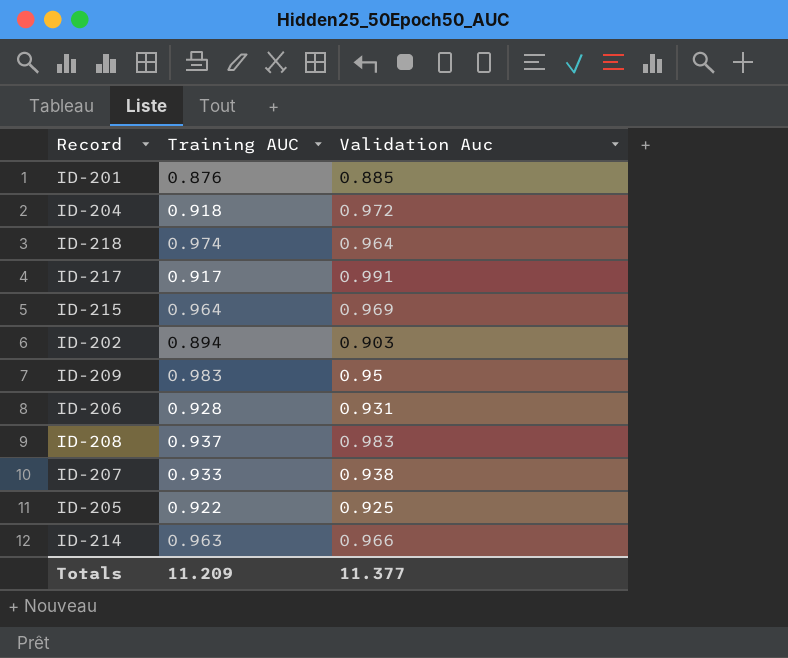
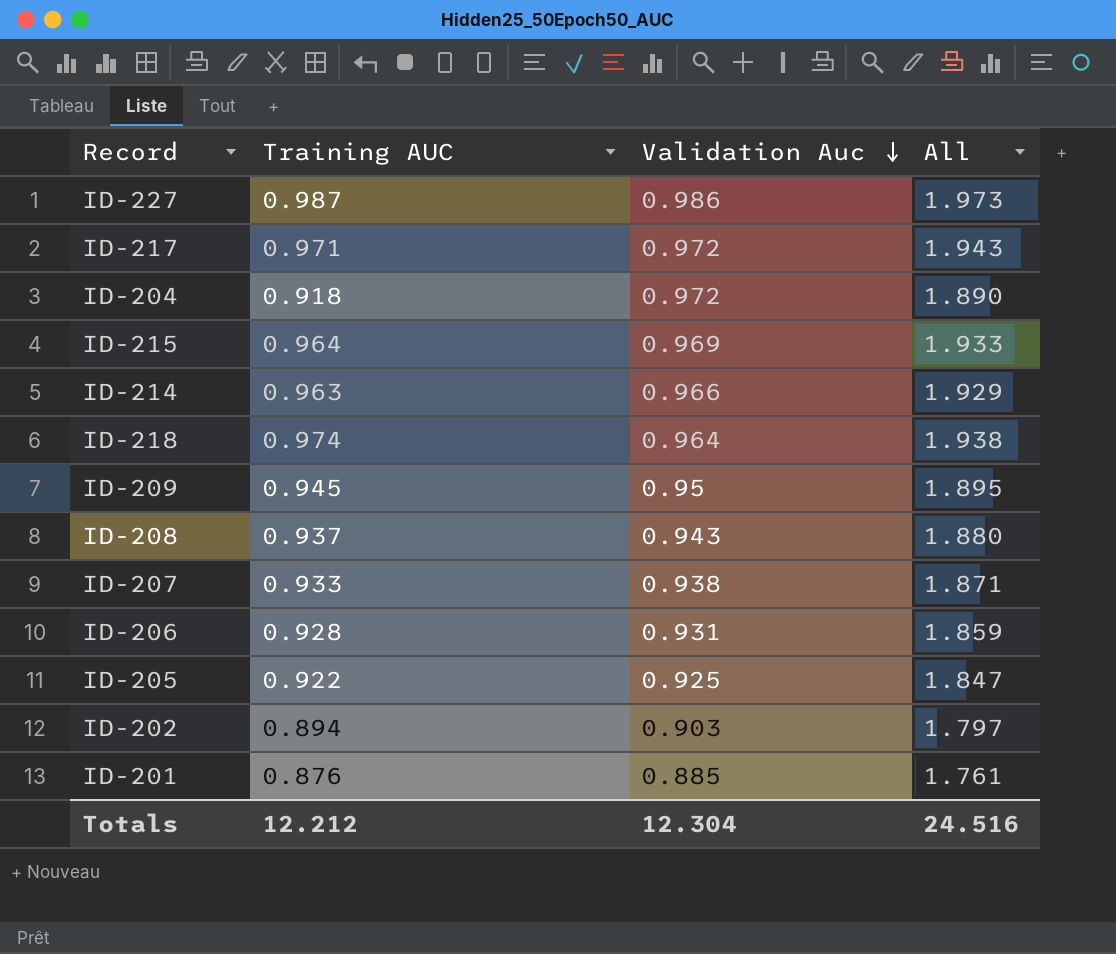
row order: none -> Validation Auc descending
column All | formula: none -> [Training AUC] + [Validation Auc]
row ID-227: none -> 0.987 | 0.986 | 1.973
ID-217 | Training AUC: 0.917 -> 0.971
ID-217 | Validation Auc: 0.991 -> 0.972
ID-209 | Training AUC: 0.983 -> 0.945
ID-208 | Validation Auc: 0.983 -> 0.943
Totals | Training AUC: 11.209 -> 12.212
Totals | Validation Auc: 11.377 -> 12.304

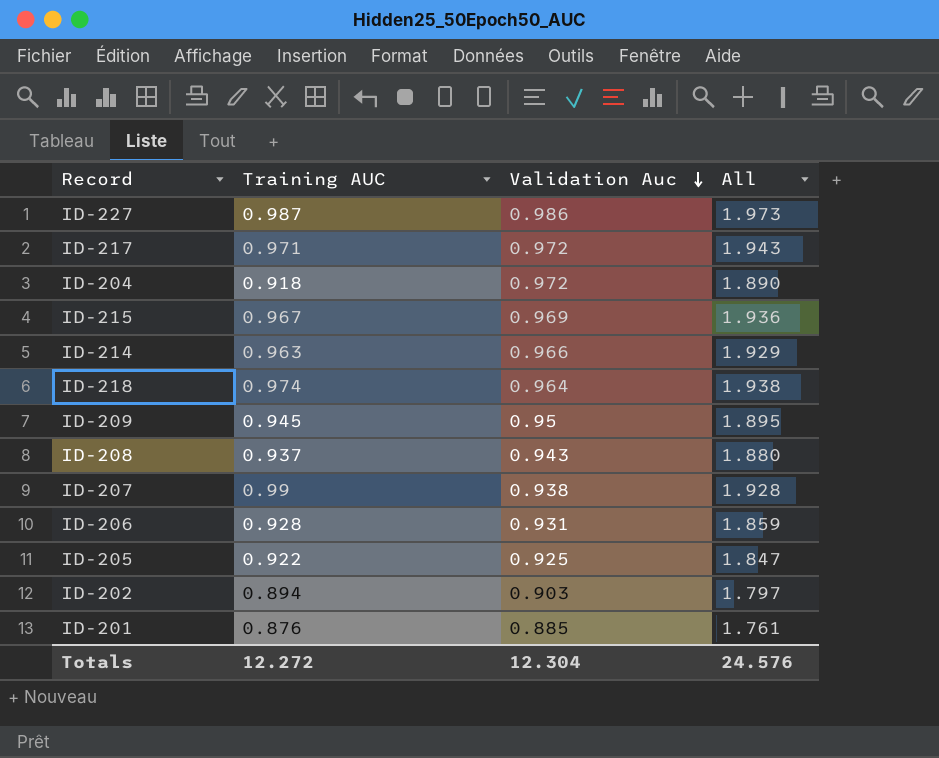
ID-215 | Training AUC: 0.964 -> 0.967
ID-215 | All: 1.933 -> 1.936
ID-207 | Training AUC: 0.933 -> 0.99
ID-207 | All: 1.871 -> 1.928
Totals | Training AUC: 12.212 -> 12.272
Totals | All: 24.516 -> 24.576

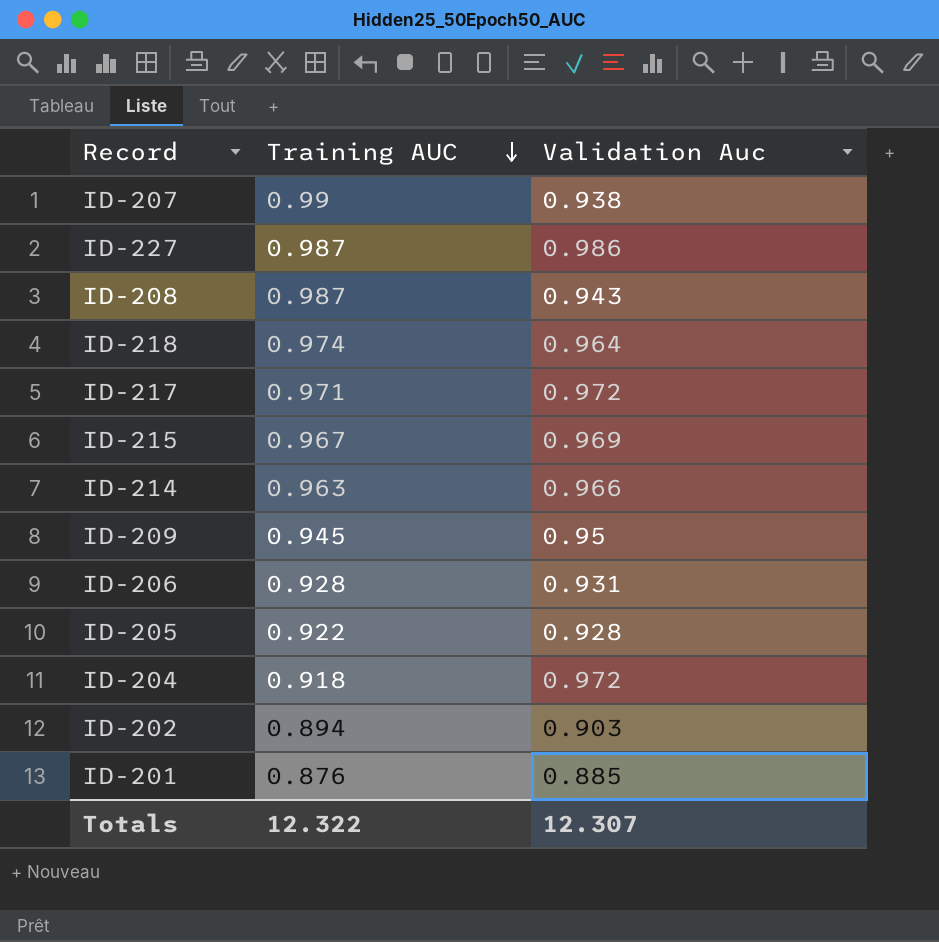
row order: Validation Auc descending -> Training AUC descending
column All | formula: [Training AUC] + [Validation Auc] -> none
ID-208 | Training AUC: 0.937 -> 0.987
ID-205 | Validation Auc: 0.925 -> 0.928
Totals | Training AUC: 12.272 -> 12.322
Totals | Validation Auc: 12.304 -> 12.307

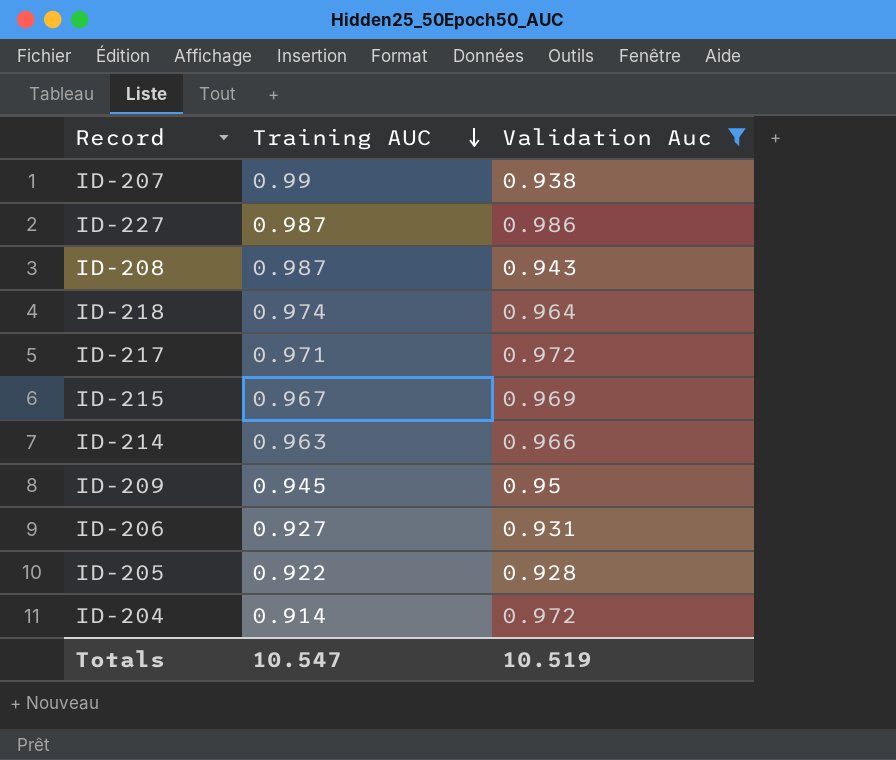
filter: none -> Validation Auc >= 0.928
ID-206 | Training AUC: 0.928 -> 0.927
ID-204 | Training AUC: 0.918 -> 0.914
Totals | Training AUC: 12.322 -> 10.547
Totals | Validation Auc: 12.307 -> 10.519

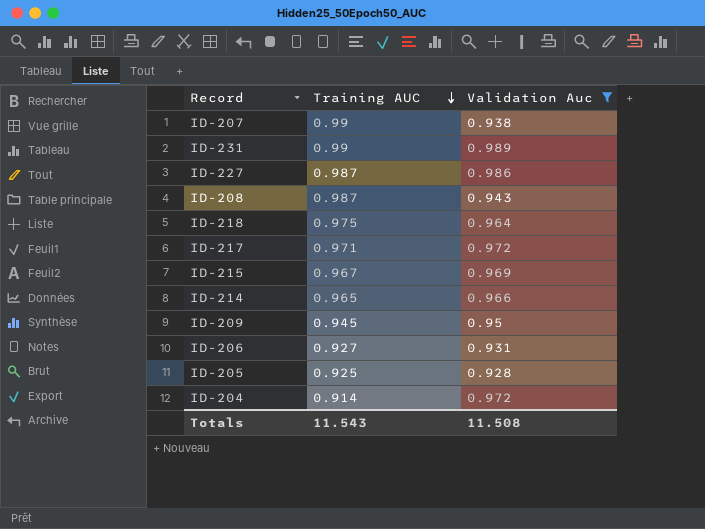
row ID-231: none -> 0.99 | 0.989
ID-218 | Training AUC: 0.974 -> 0.975
ID-214 | Training AUC: 0.963 -> 0.965
ID-205 | Training AUC: 0.922 -> 0.925
Totals | Training AUC: 10.547 -> 11.543
Totals | Validation Auc: 10.519 -> 11.508

